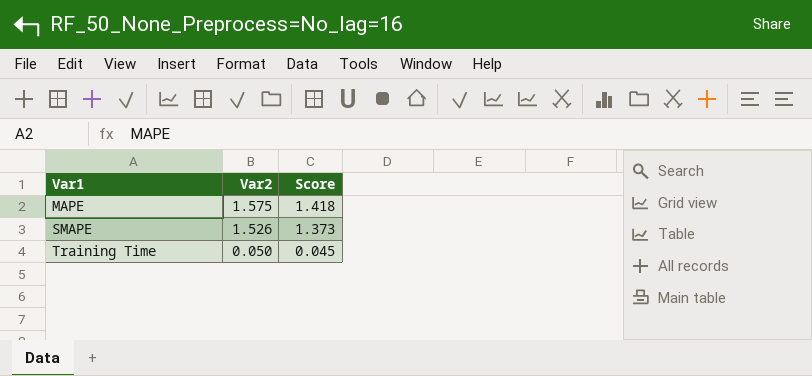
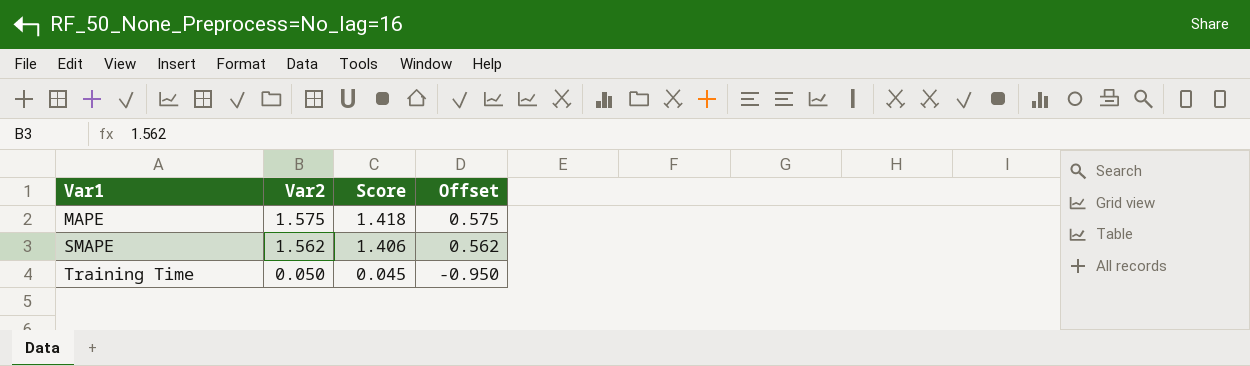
column Offset | formula: none -> [Var2] - 1
SMAPE | Var2: 1.526 -> 1.562
SMAPE | Score: 1.373 -> 1.406

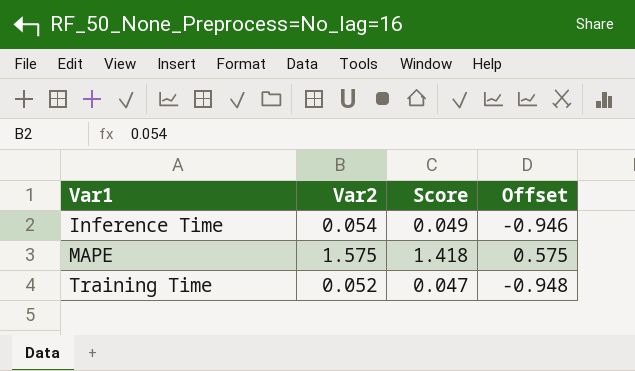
row SMAPE: 1.562 | 1.406 | 0.562 -> none
row Inference Time: none -> 0.054 | 0.049 | -0.946
Training Time | Var2: 0.050 -> 0.052
Training Time | Score: 0.045 -> 0.047
Training Time | Offset: -0.950 -> -0.948

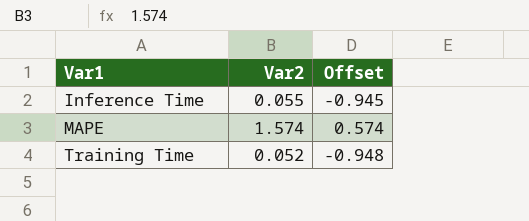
column Score | formula: [Var2] * 0.9 -> none
Inference Time | Var2: 0.054 -> 0.055
Inference Time | Offset: -0.946 -> -0.945
MAPE | Var2: 1.575 -> 1.574
MAPE | Offset: 0.575 -> 0.574

